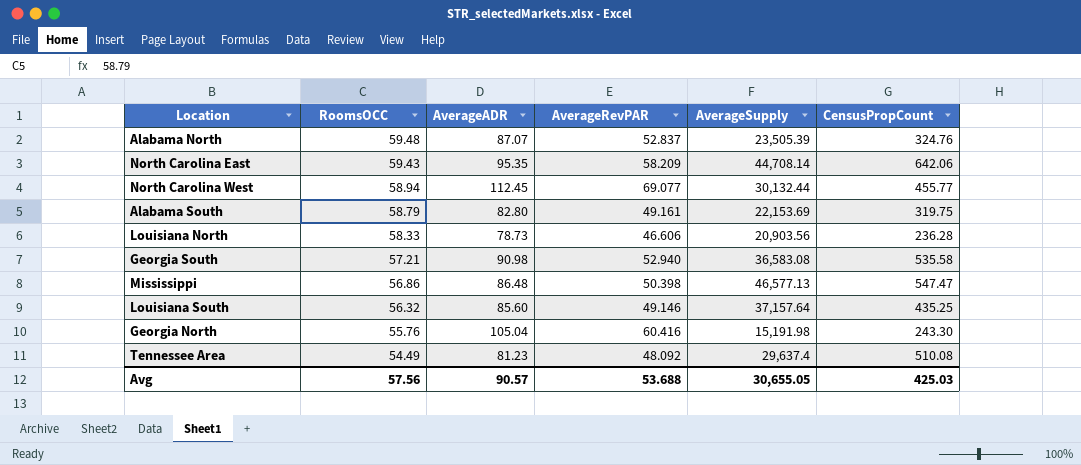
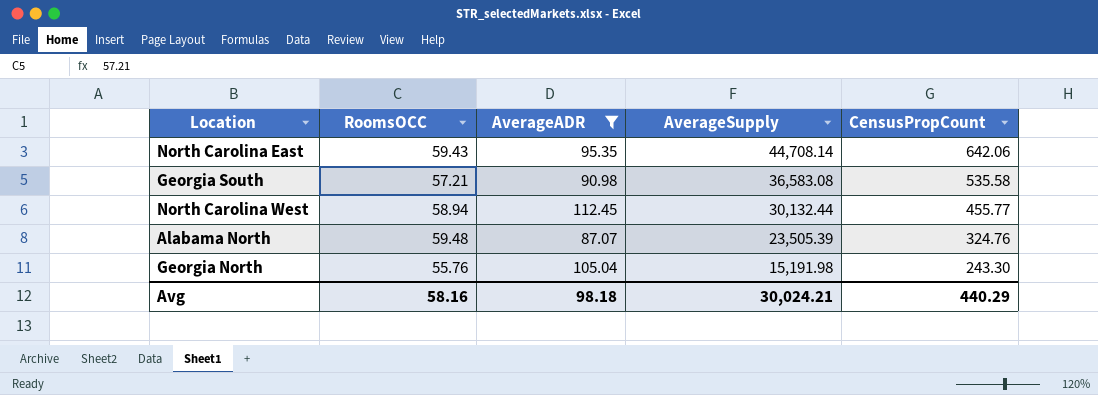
filter: none -> AverageADR >= 87.07
row order: RoomsOCC descending -> AverageSupply descending
column AverageRevPAR | position: 4 -> none
Avg | RoomsOCC: 57.56 -> 58.16
Avg | AverageADR: 90.57 -> 98.18
Avg | AverageSupply: 30,655.05 -> 30,024.21
Avg | CensusPropCount: 425.03 -> 440.29

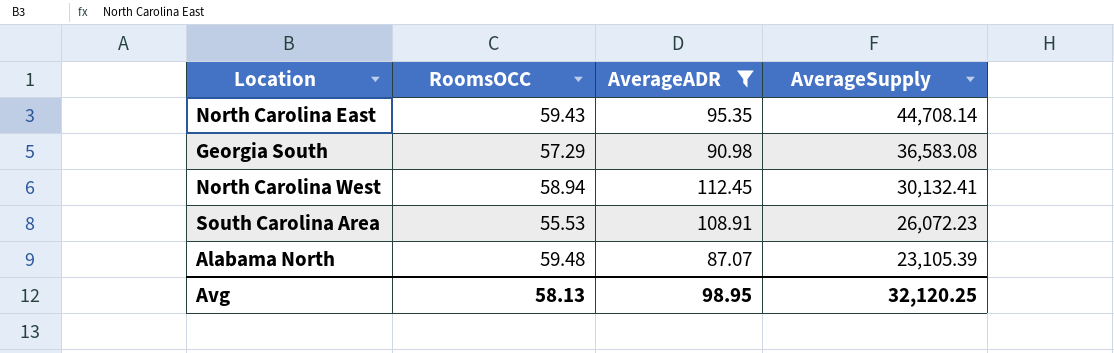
column CensusPropCount | position: 5 -> none
row Georgia North: 55.76 | 105.04 | 15,191.98 | 243.30 -> none
Georgia South | RoomsOCC: 57.21 -> 57.29
North Carolina West | AverageSupply: 30,132.44 -> 30,132.41
row South Carolina Area: none -> 55.53 | 108.91 | 26,072.23
Alabama North | AverageSupply: 23,505.39 -> 23,105.39
Avg | RoomsOCC: 58.16 -> 58.13
Avg | AverageADR: 98.18 -> 98.95
Avg | AverageSupply: 30,024.21 -> 32,120.25

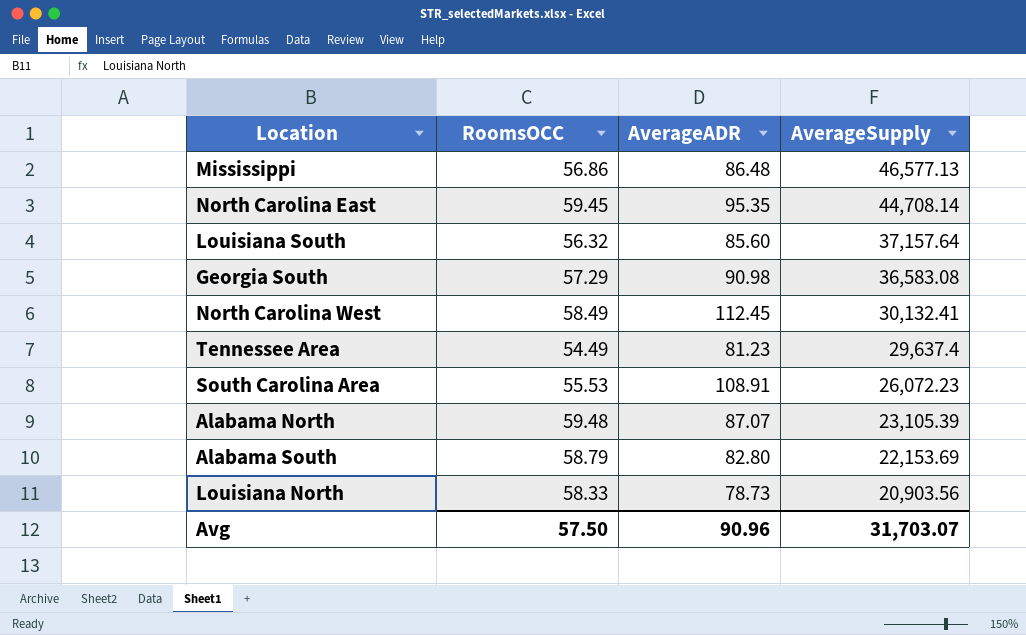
filter: AverageADR >= 87.07 -> none
North Carolina East | RoomsOCC: 59.43 -> 59.45
North Carolina West | RoomsOCC: 58.94 -> 58.49
Avg | RoomsOCC: 58.13 -> 57.50
Avg | AverageADR: 98.95 -> 90.96
Avg | AverageSupply: 32,120.25 -> 31,703.07

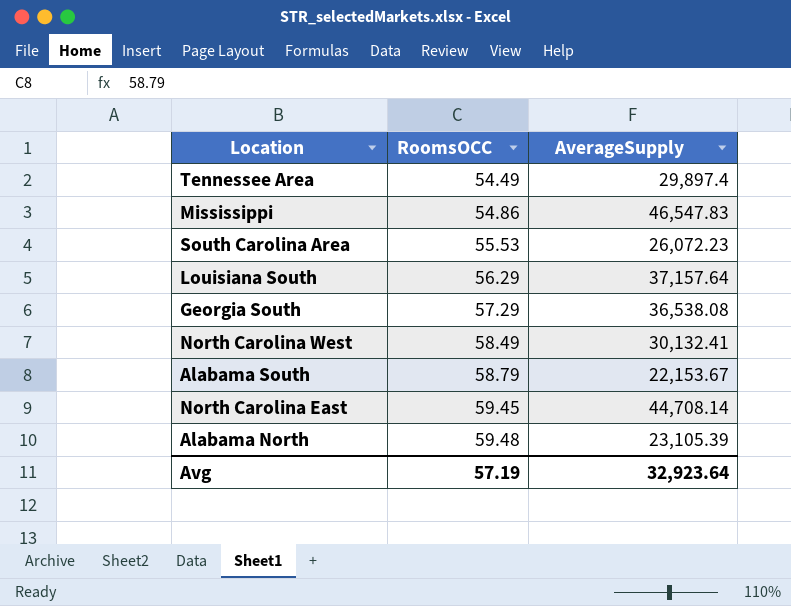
row order: AverageSupply descending -> RoomsOCC ascending
column AverageADR | position: 3 -> none
row Louisiana North: 58.33 | 78.73 | 20,903.56 -> none
Tennessee Area | AverageSupply: 29,637.4 -> 29,897.4
Mississippi | RoomsOCC: 56.86 -> 54.86
Mississippi | AverageSupply: 46,577.13 -> 46,547.83
Louisiana South | RoomsOCC: 56.32 -> 56.29
Georgia South | AverageSupply: 36,583.08 -> 36,538.08
Alabama South | AverageSupply: 22,153.69 -> 22,153.67
Avg | RoomsOCC: 57.50 -> 57.19
Avg | AverageSupply: 31,703.07 -> 32,923.64

